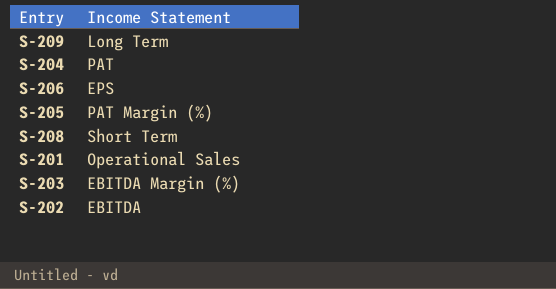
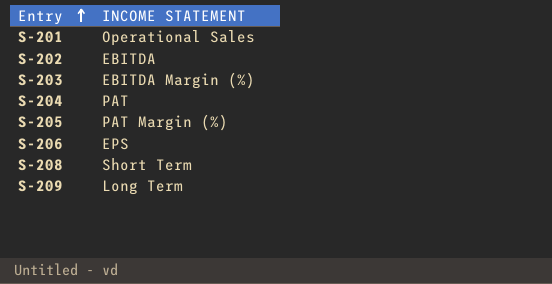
row order: none -> Entry ascending
column name: Income Statement -> INCOME STATEMENT

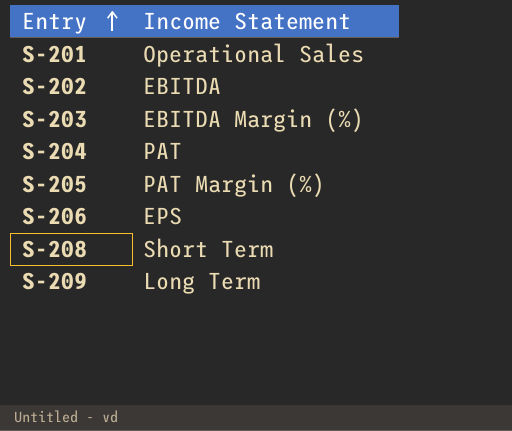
column name: INCOME STATEMENT -> Income Statement

